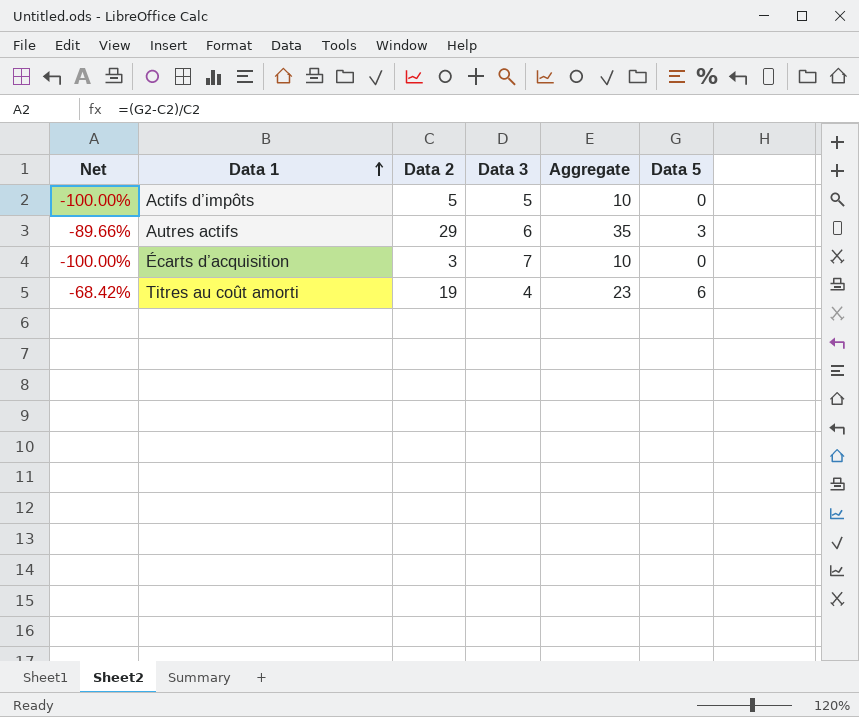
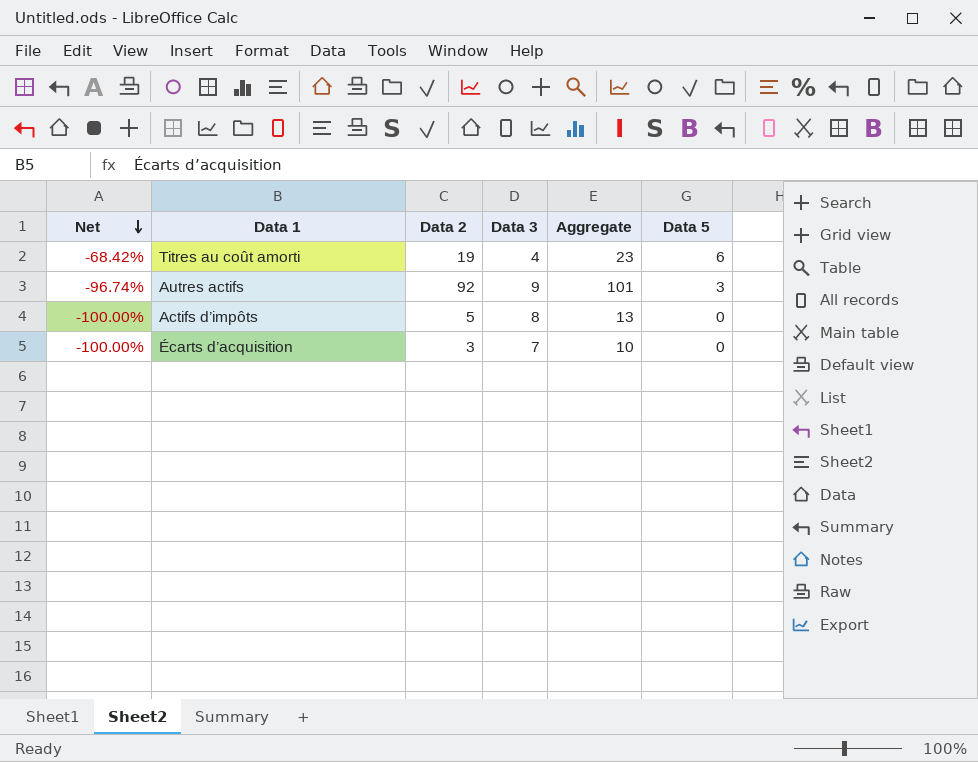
row order: Data 1 ascending -> Net descending
Autres actifs | Net: -89.66% -> -96.74%
Autres actifs | Data 2: 29 -> 92
Autres actifs | Data 3: 6 -> 9
Autres actifs | Aggregate: 35 -> 101
Actifs d’impôts | Data 3: 5 -> 8
Actifs d’impôts | Aggregate: 10 -> 13

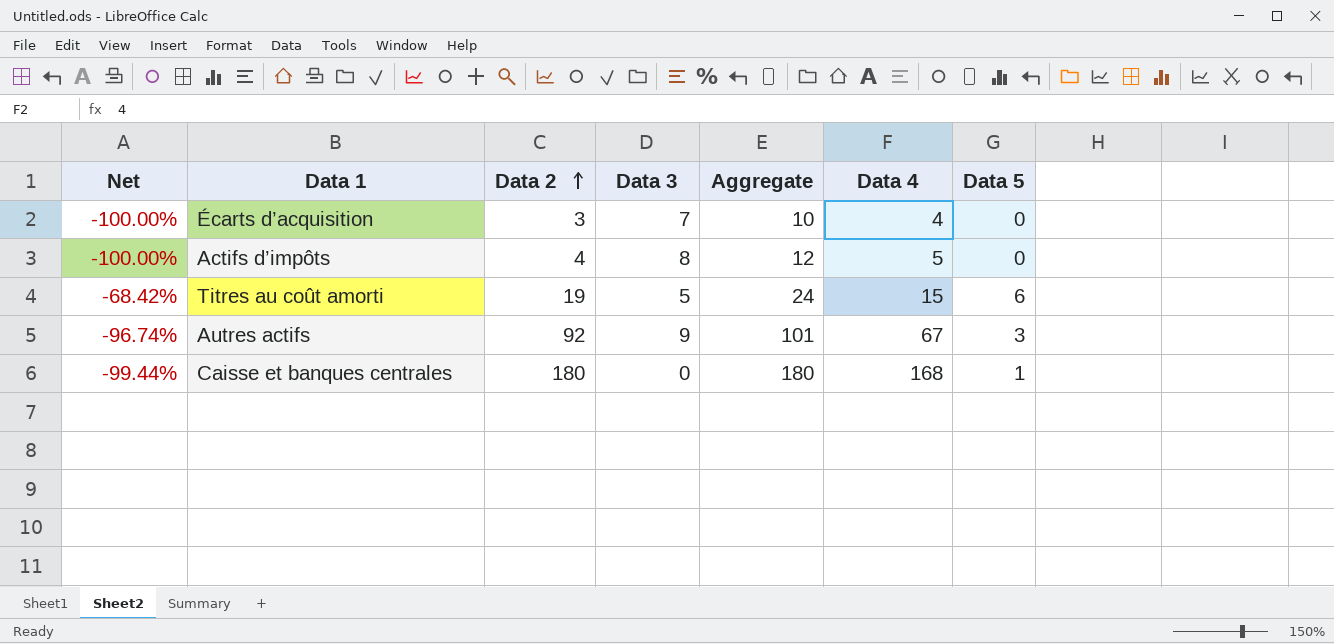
row order: Net descending -> Data 2 ascending
column Data 4 | position: none -> 6
Actifs d’impôts | Data 2: 5 -> 4
Actifs d’impôts | Aggregate: 13 -> 12
Titres au coût amorti | Data 3: 4 -> 5
Titres au coût amorti | Aggregate: 23 -> 24
row Caisse et banques centrales: none -> -99.44% | 180 | 0 | 180 | 168 | 1

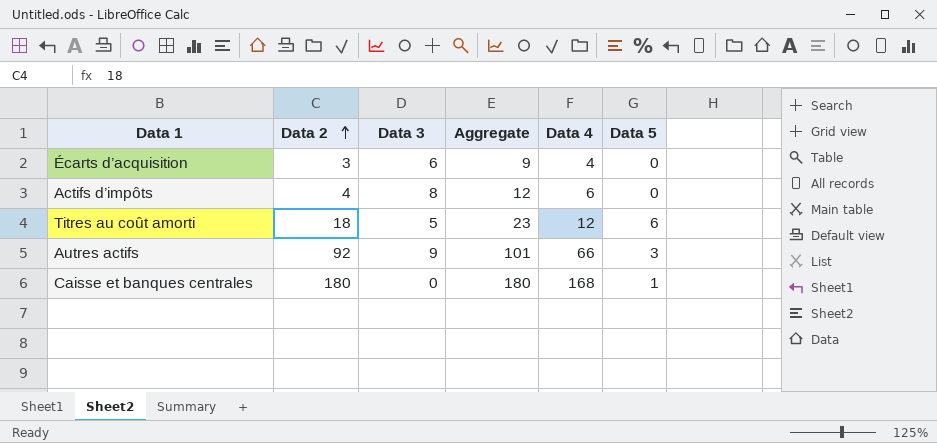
column Net | formula: ([Data 5] - [Data 2]) / [Data 2] -> none
Écarts d’acquisition | Data 3: 7 -> 6
Écarts d’acquisition | Aggregate: 10 -> 9
Actifs d’impôts | Data 4: 5 -> 6
Titres au coût amorti | Data 2: 19 -> 18
Titres au coût amorti | Aggregate: 24 -> 23
Titres au coût amorti | Data 4: 15 -> 12
Autres actifs | Data 4: 67 -> 66

